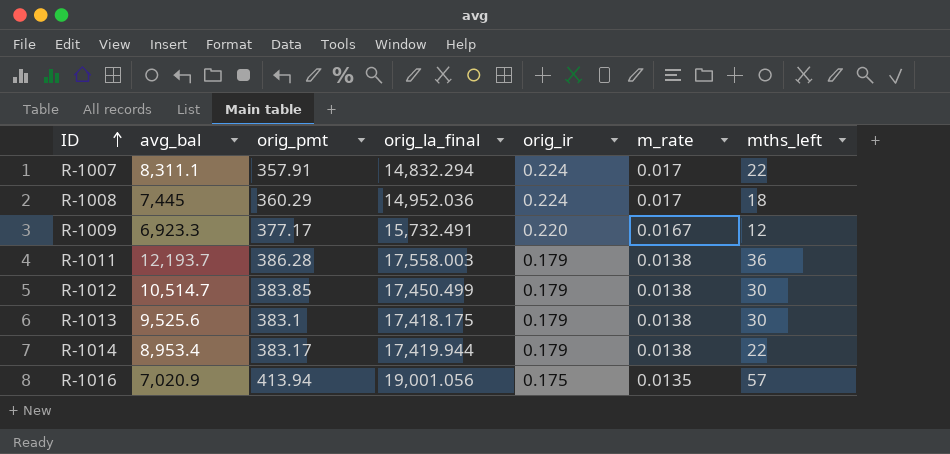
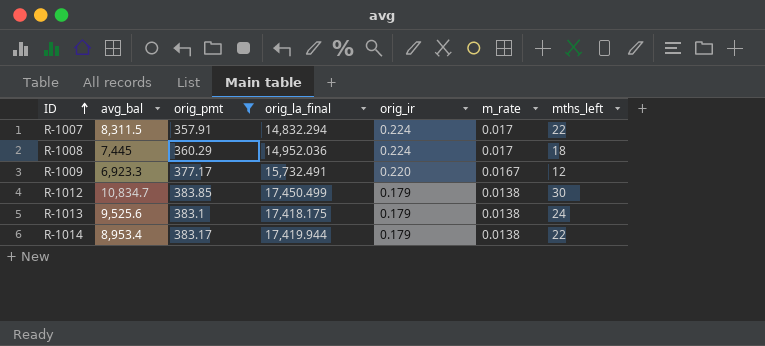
filter: none -> orig_pmt <= 383.85
R-1007 | avg_bal: 8,311.1 -> 8,311.5
R-1012 | avg_bal: 10,514.7 -> 10,834.7
R-1013 | mths_left: 30 -> 24

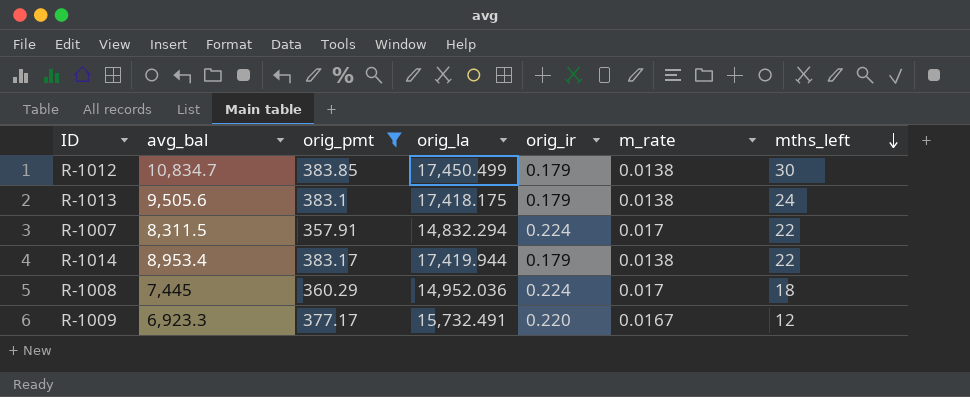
row order: ID ascending -> mths_left descending
column name: orig_la_final -> orig_la
R-1013 | avg_bal: 9,525.6 -> 9,505.6

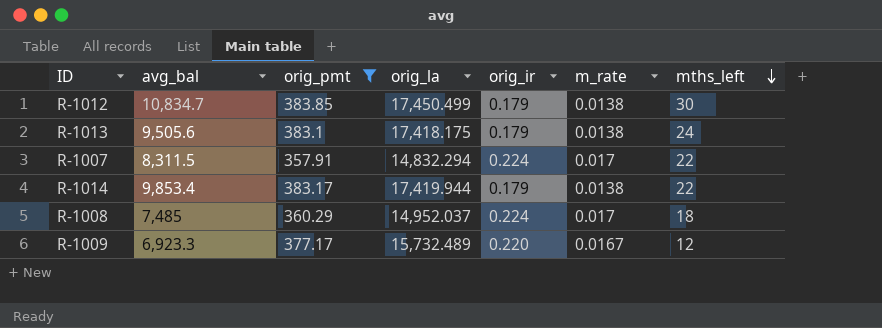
R-1014 | avg_bal: 8,953.4 -> 9,853.4
R-1008 | avg_bal: 7,445 -> 7,485
R-1008 | orig_la: 14,952.036 -> 14,952.037
R-1009 | orig_la: 15,732.491 -> 15,732.489

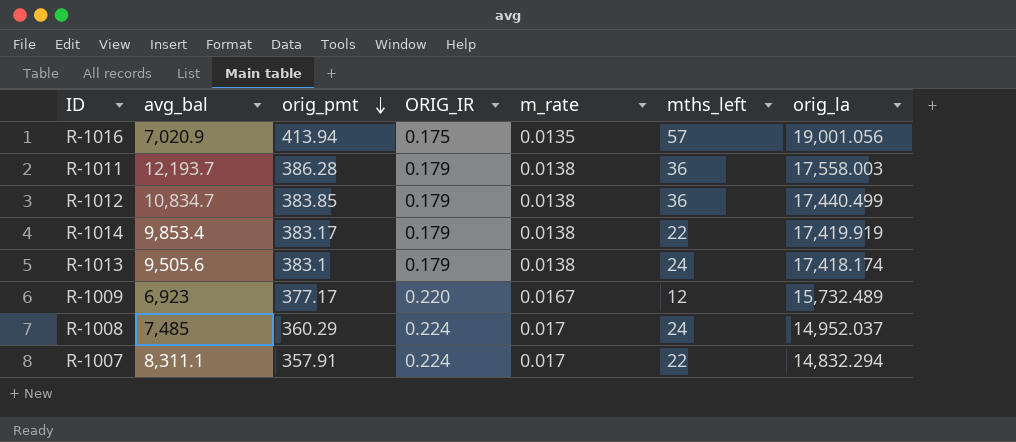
filter: orig_pmt <= 383.85 -> none
row order: mths_left descending -> orig_pmt descending
column name: orig_ir -> ORIG_IR
column orig_la | position: 4 -> 7
R-1012 | mths_left: 30 -> 36
R-1012 | orig_la: 17,450.499 -> 17,440.499
R-1014 | orig_la: 17,419.944 -> 17,419.919
R-1013 | orig_la: 17,418.175 -> 17,418.174
R-1009 | avg_bal: 6,923.3 -> 6,923
R-1008 | mths_left: 18 -> 24
R-1007 | avg_bal: 8,311.5 -> 8,311.1

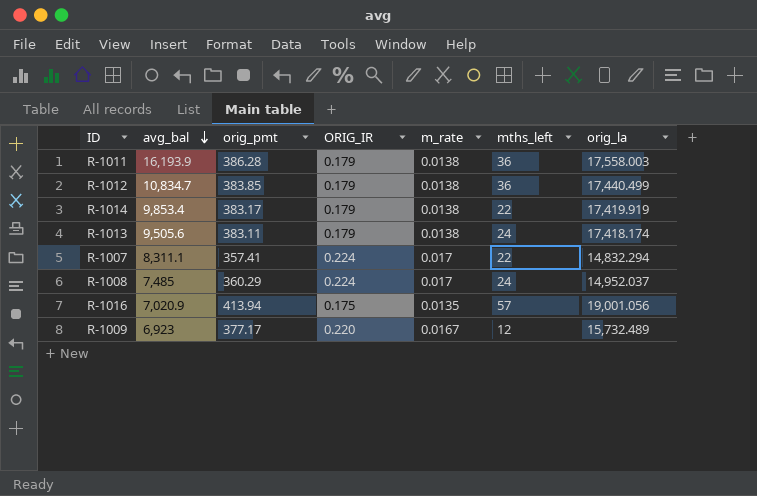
row order: orig_pmt descending -> avg_bal descending
R-1011 | avg_bal: 12,193.7 -> 16,193.9
R-1013 | orig_pmt: 383.1 -> 383.11
R-1007 | orig_pmt: 357.91 -> 357.41

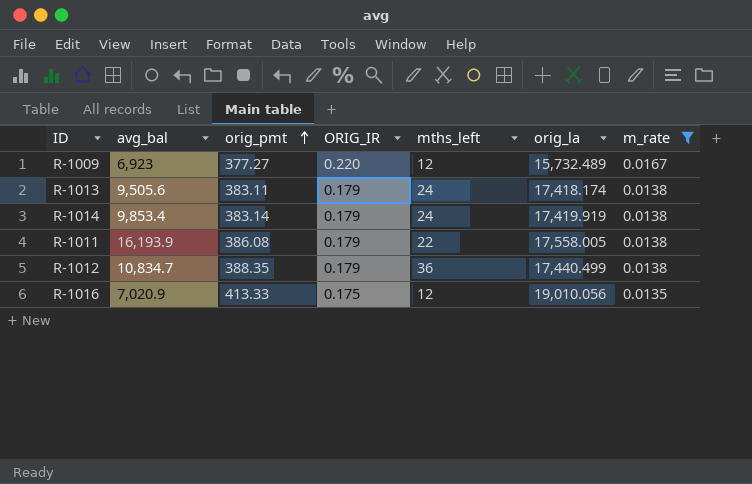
filter: none -> m_rate != 0.017
row order: avg_bal descending -> orig_pmt ascending
column m_rate | position: 5 -> 7
R-1009 | orig_pmt: 377.17 -> 377.27
R-1014 | orig_pmt: 383.17 -> 383.14
R-1014 | mths_left: 22 -> 24
R-1011 | orig_pmt: 386.28 -> 386.08
R-1011 | mths_left: 36 -> 22
R-1011 | orig_la: 17,558.003 -> 17,558.005
R-1012 | orig_pmt: 383.85 -> 388.35
R-1016 | orig_pmt: 413.94 -> 413.33
R-1016 | mths_left: 57 -> 12
R-1016 | orig_la: 19,001.056 -> 19,010.056

